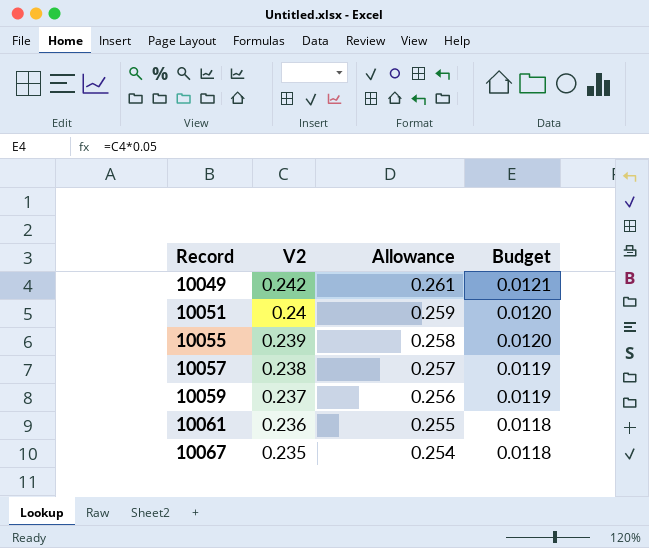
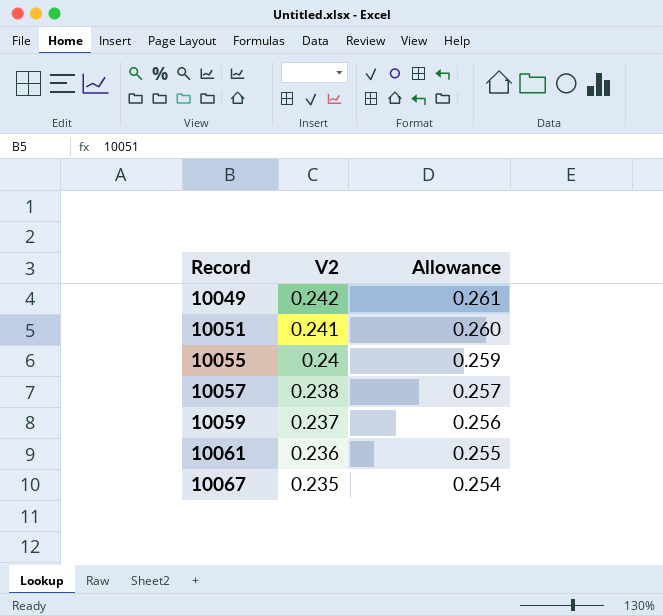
column Budget | formula: [V2] * 0.05 -> none
10051 | V2: 0.24 -> 0.241
10051 | Allowance: 0.259 -> 0.260
10055 | V2: 0.239 -> 0.24
10055 | Allowance: 0.258 -> 0.259

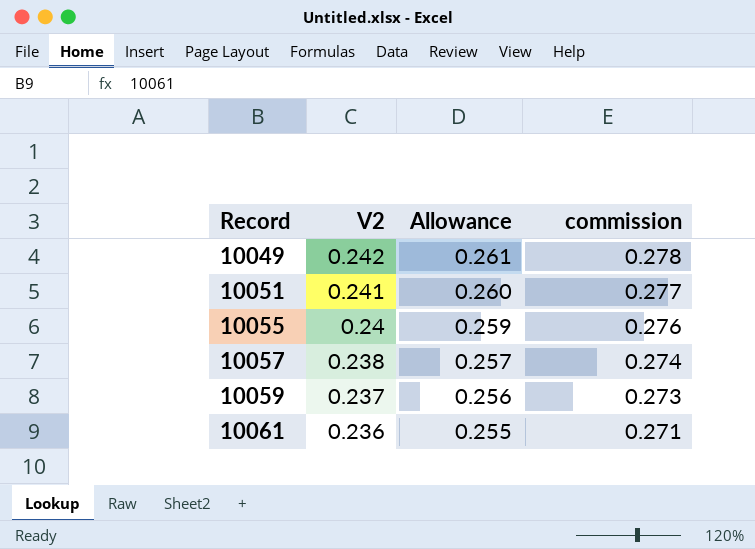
column commission | formula: none -> [V2] * 1.15
row 10067: 0.235 | 0.254 -> none

